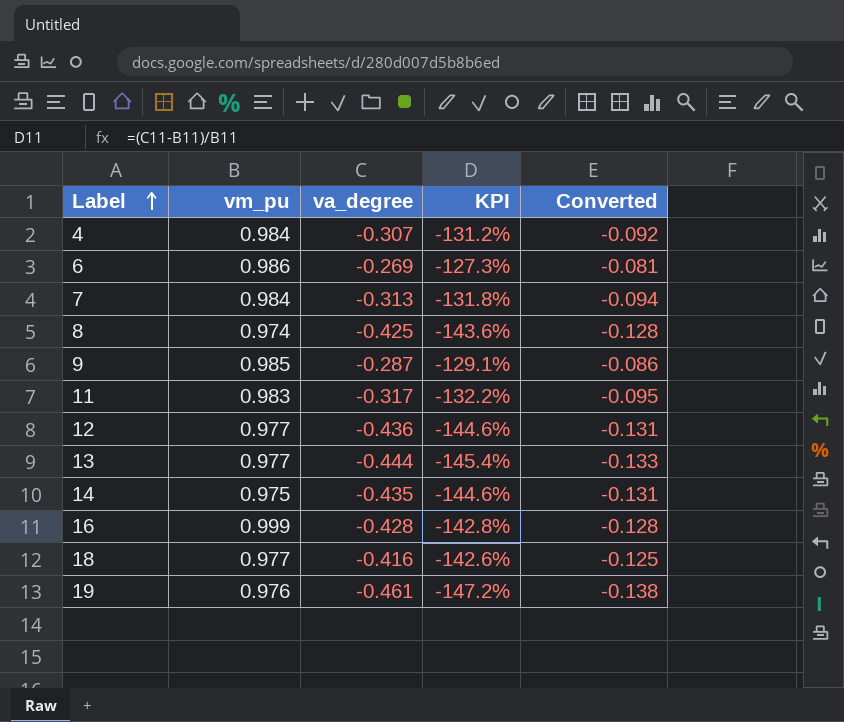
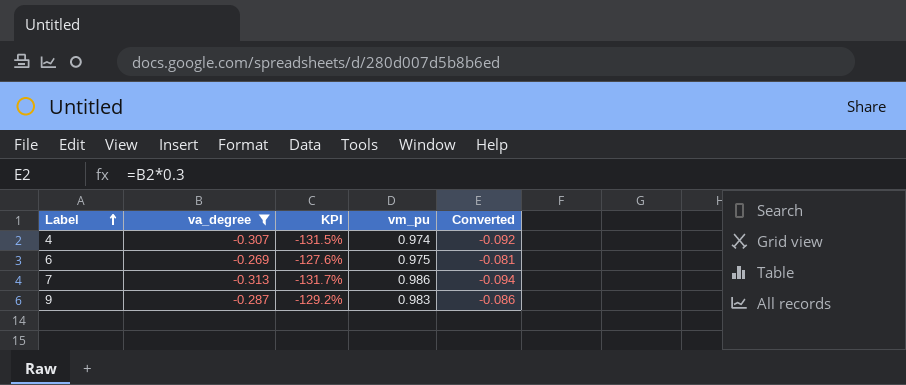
filter: none -> va_degree >= -0.313
column vm_pu | position: 2 -> 4
4 | KPI: -131.2% -> -131.5%
4 | vm_pu: 0.984 -> 0.974
6 | KPI: -127.3% -> -127.6%
6 | vm_pu: 0.986 -> 0.975
7 | KPI: -131.8% -> -131.7%
7 | vm_pu: 0.984 -> 0.986
9 | KPI: -129.1% -> -129.2%
9 | vm_pu: 0.985 -> 0.983

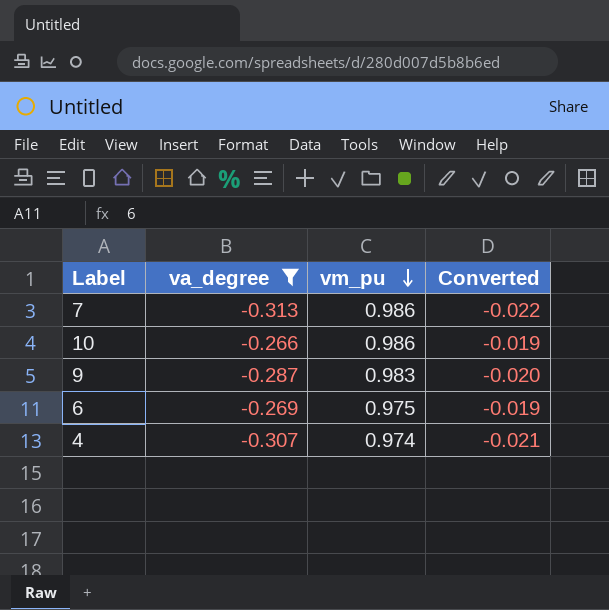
row order: Label ascending -> vm_pu descending
column KPI | formula: ([va_degree] - [vm_pu]) / [vm_pu] -> none
column Converted | formula: [va_degree] * 0.3 -> [va_degree] * 0.07
row 10: none -> -0.266 | 0.986 | -0.019

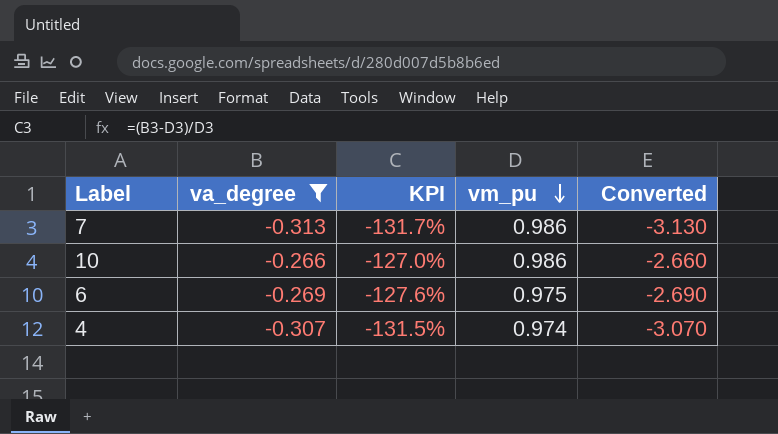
column KPI | formula: none -> ([va_degree] - [vm_pu]) / [vm_pu]
column Converted | formula: [va_degree] * 0.07 -> [va_degree] * 10
row 9: -0.287 | 0.983 | -0.020 -> none

